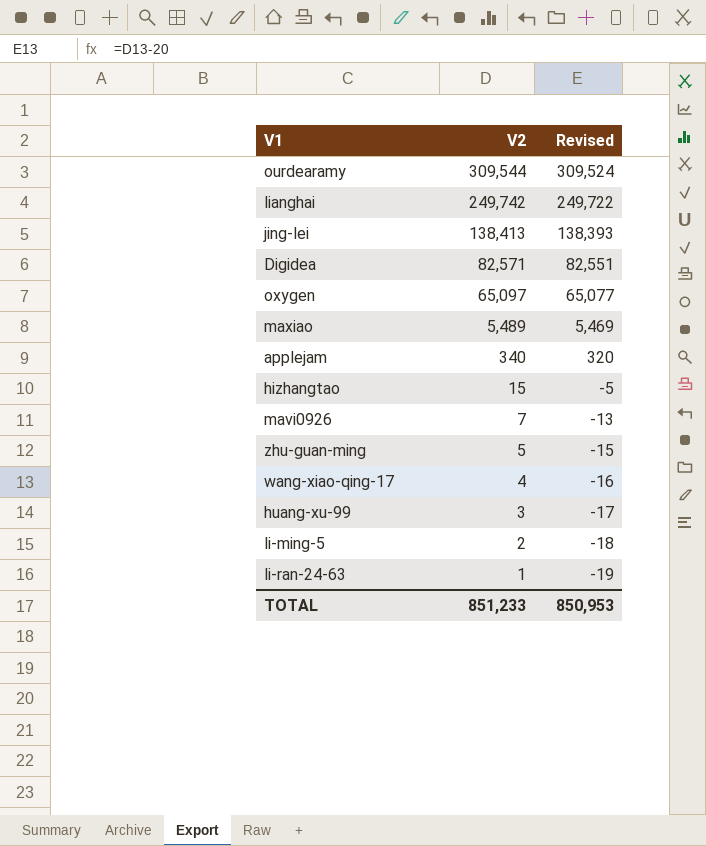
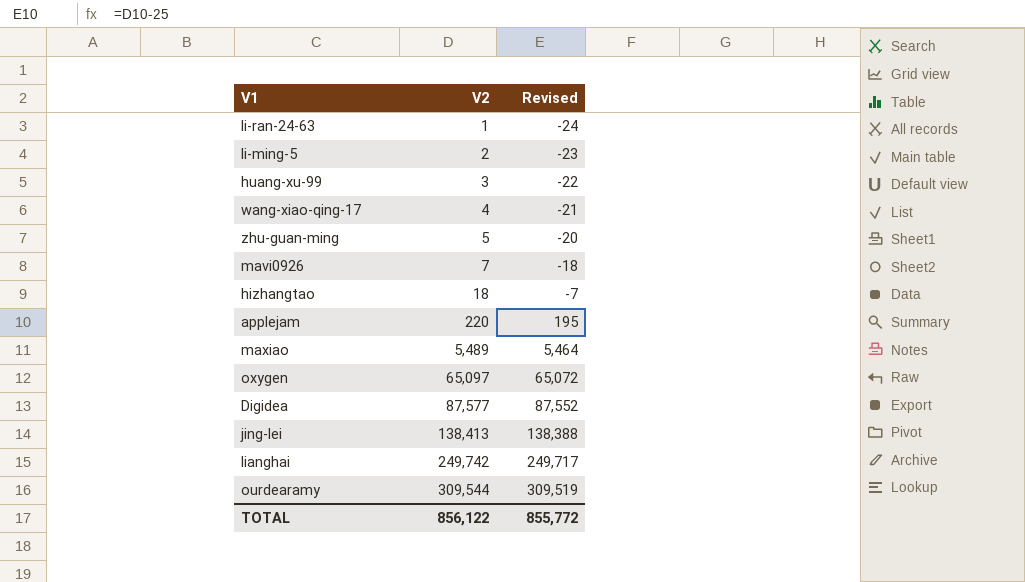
row order: V2 descending -> V2 ascending
column Revised | formula: [V2] - 20 -> [V2] - 25
hizhangtao | V2: 15 -> 18
applejam | V2: 340 -> 220
Digidea | V2: 82,571 -> 87,577
TOTAL | V2: 851,233 -> 856,122
TOTAL | Revised: 850,953 -> 855,772

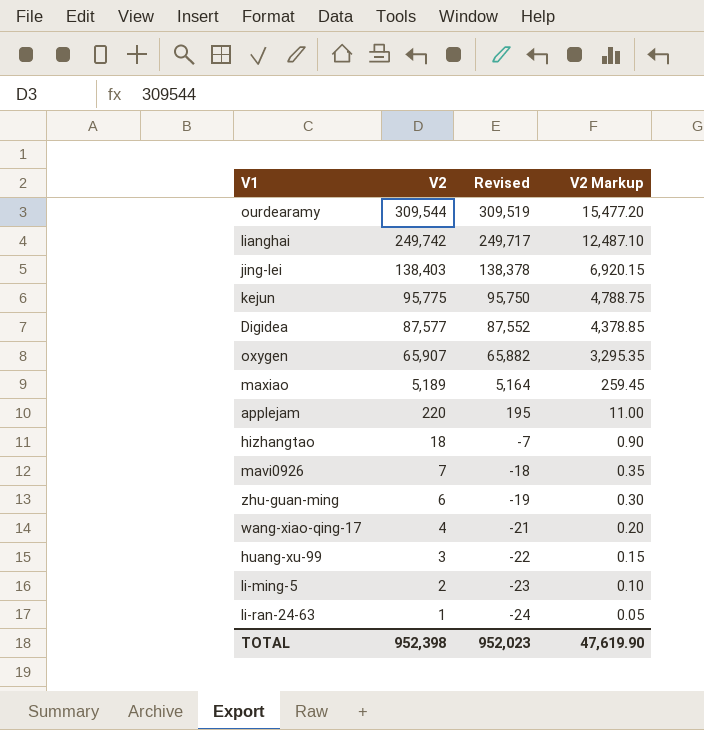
row order: V2 ascending -> V2 descending
column V2 Markup | formula: none -> [V2] * 0.05
jing-lei | V2: 138,413 -> 138,403
jing-lei | Revised: 138,388 -> 138,378
row kejun: none -> 95,775 | 95,750 | 4,788.75
oxygen | V2: 65,097 -> 65,907
oxygen | Revised: 65,072 -> 65,882
maxiao | V2: 5,489 -> 5,189
maxiao | Revised: 5,464 -> 5,164
zhu-guan-ming | V2: 5 -> 6
zhu-guan-ming | Revised: -20 -> -19
TOTAL | V2: 856,122 -> 952,398
TOTAL | Revised: 855,772 -> 952,023

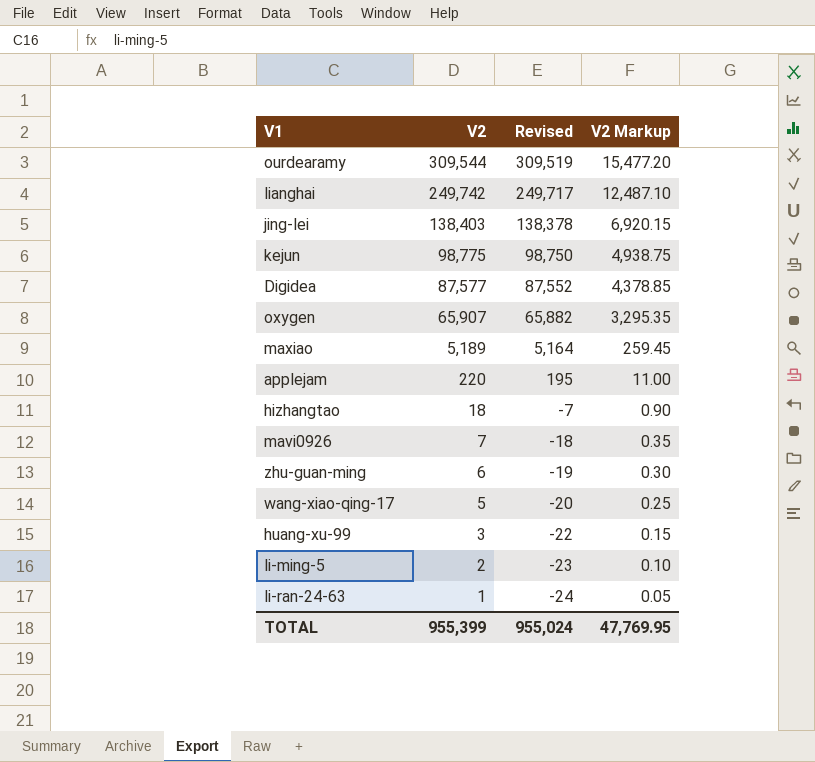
kejun | V2: 95,775 -> 98,775
kejun | Revised: 95,750 -> 98,750
kejun | V2 Markup: 4,788.75 -> 4,938.75
wang-xiao-qing-17 | V2: 4 -> 5
wang-xiao-qing-17 | Revised: -21 -> -20
wang-xiao-qing-17 | V2 Markup: 0.20 -> 0.25
TOTAL | V2: 952,398 -> 955,399
TOTAL | Revised: 952,023 -> 955,024
TOTAL | V2 Markup: 47,619.90 -> 47,769.95

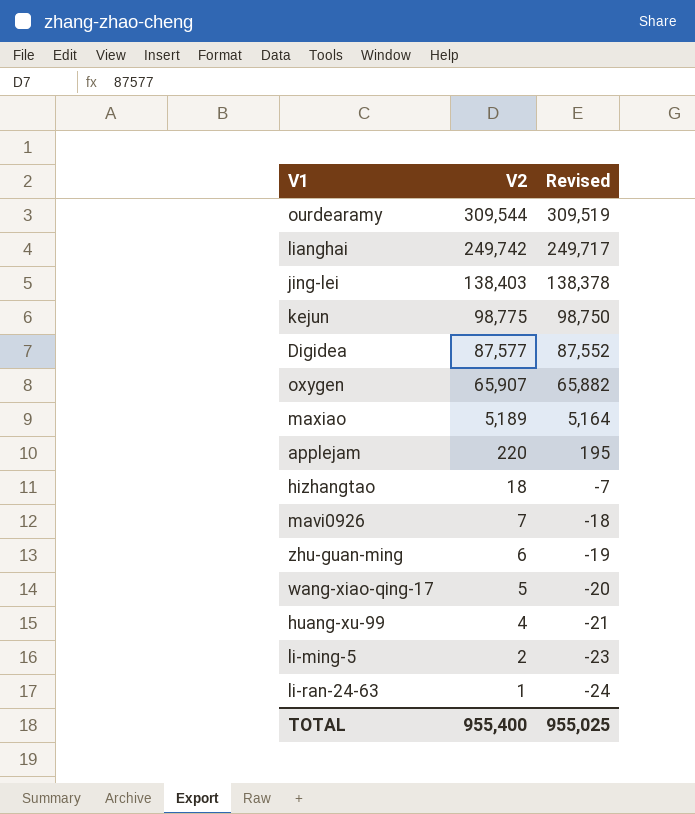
column V2 Markup | formula: [V2] * 0.05 -> none
huang-xu-99 | V2: 3 -> 4
huang-xu-99 | Revised: -22 -> -21
TOTAL | V2: 955,399 -> 955,400
TOTAL | Revised: 955,024 -> 955,025

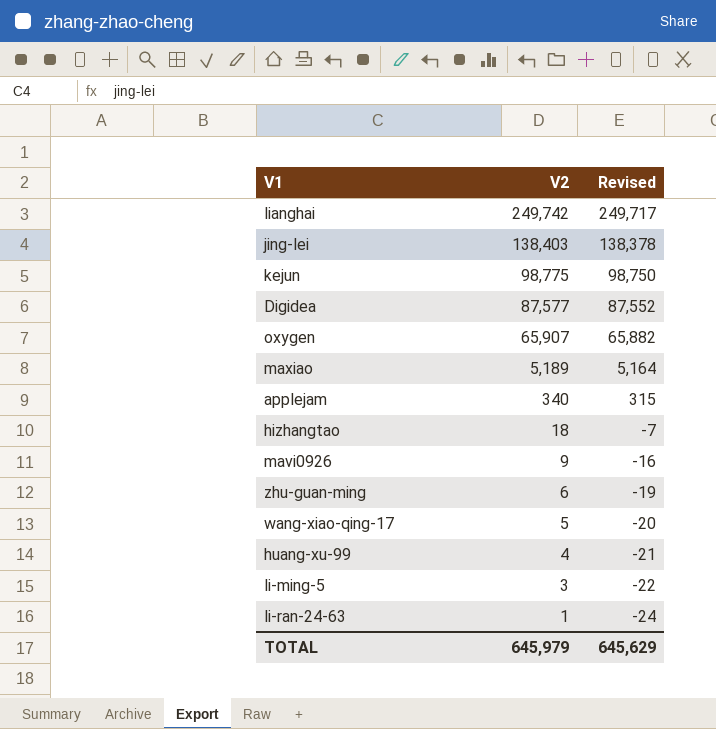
row ourdearamy: 309,544 | 309,519 -> none
applejam | V2: 220 -> 340
applejam | Revised: 195 -> 315
mavi0926 | V2: 7 -> 9
mavi0926 | Revised: -18 -> -16
li-ming-5 | V2: 2 -> 3
li-ming-5 | Revised: -23 -> -22
TOTAL | V2: 955,400 -> 645,979
TOTAL | Revised: 955,025 -> 645,629

